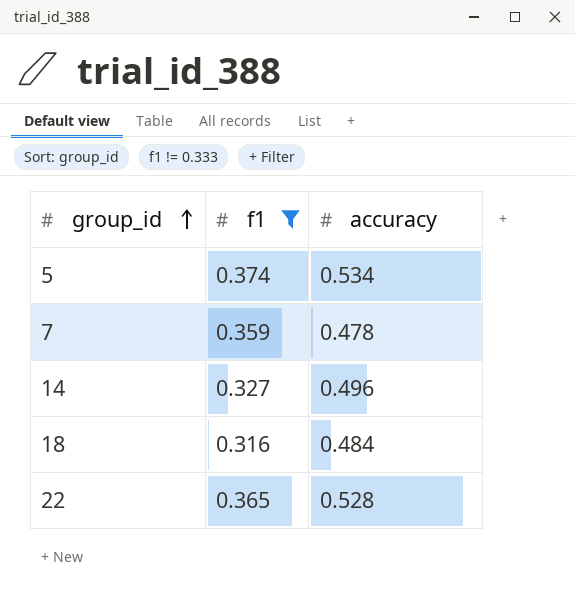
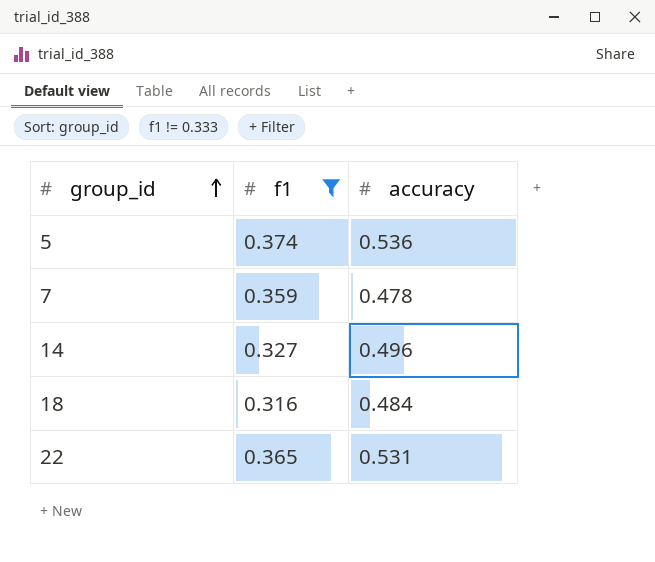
5 | accuracy: 0.534 -> 0.536
22 | accuracy: 0.528 -> 0.531

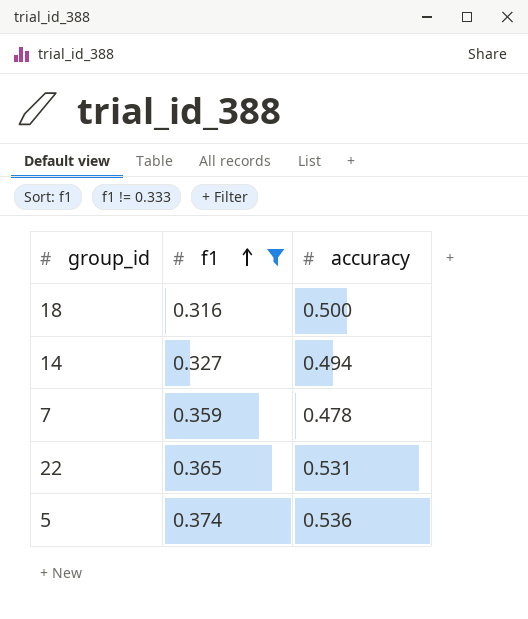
row order: group_id ascending -> f1 ascending
18 | accuracy: 0.484 -> 0.500
14 | accuracy: 0.496 -> 0.494

